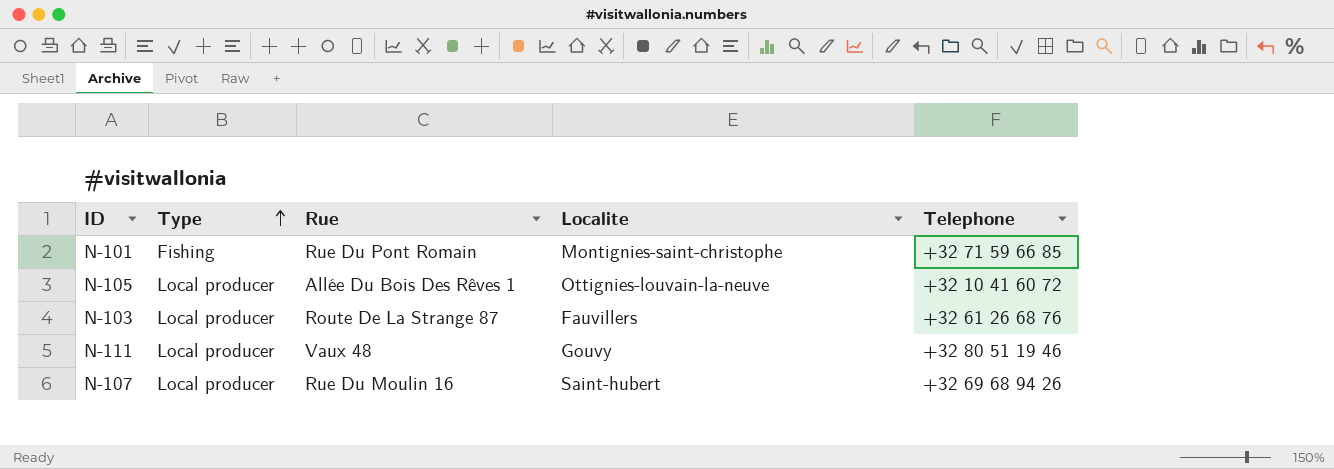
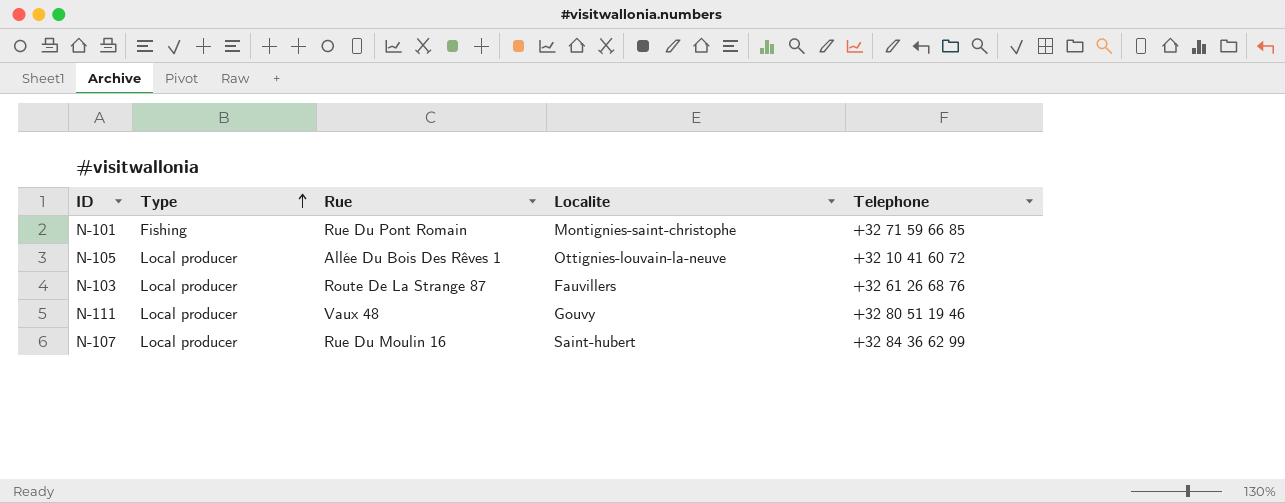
N-107 | Telephone: +32 69 68 94 26 -> +32 84 36 62 99

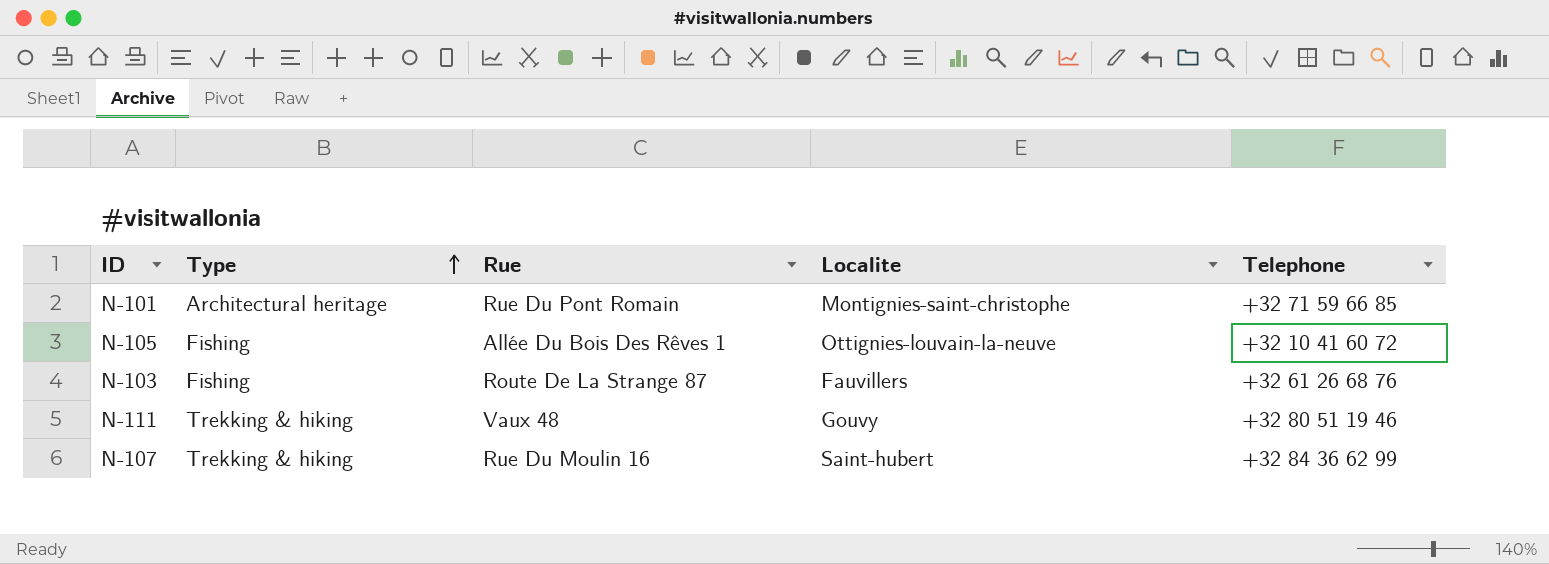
N-101 | Type: Fishing -> Architectural heritage
N-105 | Type: Local producer -> Fishing
N-103 | Type: Local producer -> Fishing
N-111 | Type: Local producer -> Trekking & hiking
N-107 | Type: Local producer -> Trekking & hiking

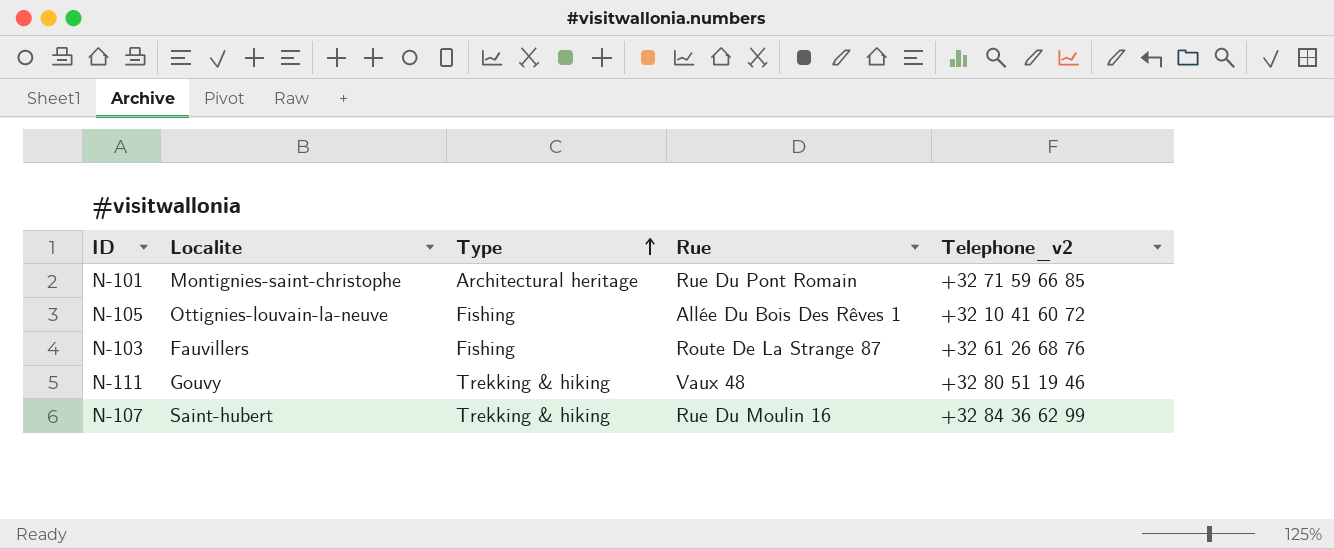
column Localite | position: 4 -> 2
column name: Telephone -> Telephone_v2

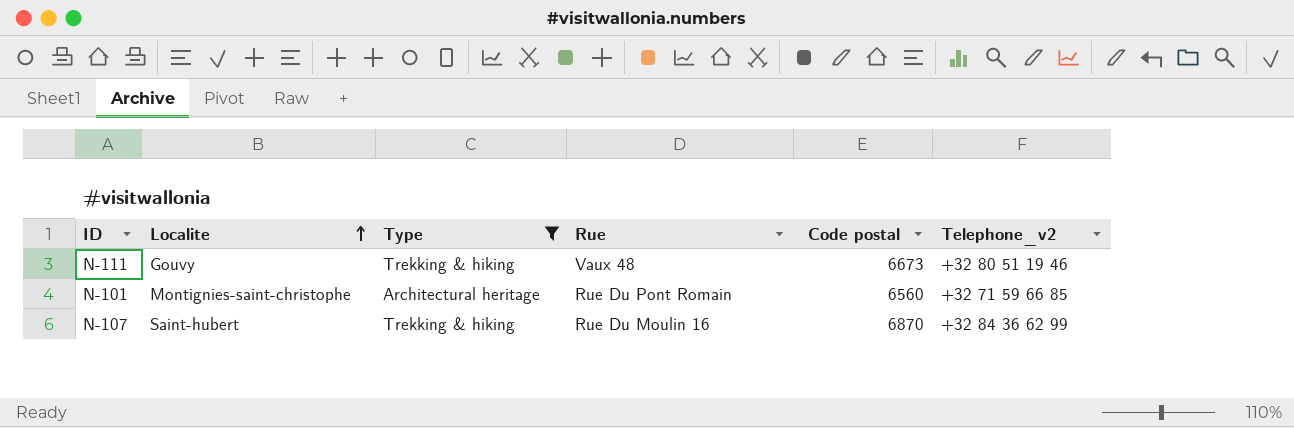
filter: none -> Type != Fishing
row order: Type ascending -> Localite ascending
column Code postal | position: none -> 5

